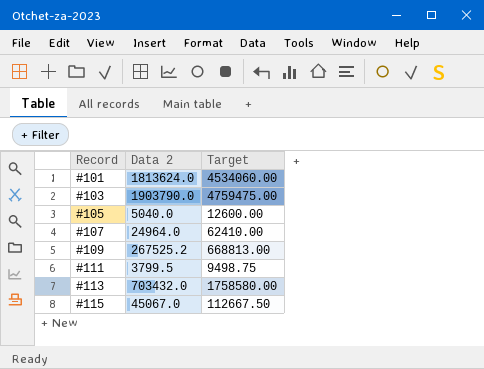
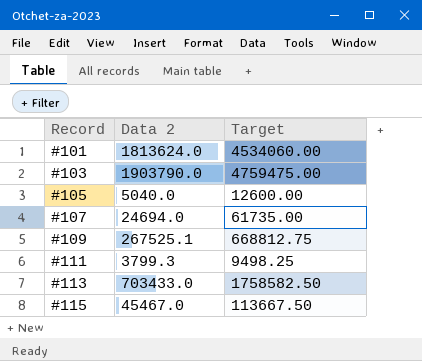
#107 | Data 2: 24964.0 -> 24694.0
#107 | Target: 62410.00 -> 61735.00
#109 | Data 2: 267525.2 -> 267525.1
#109 | Target: 668813.00 -> 668812.75
#111 | Data 2: 3799.5 -> 3799.3
#111 | Target: 9498.75 -> 9498.25
#113 | Data 2: 703432.0 -> 703433.0
#113 | Target: 1758580.00 -> 1758582.50
#115 | Data 2: 45067.0 -> 45467.0
#115 | Target: 112667.50 -> 113667.50

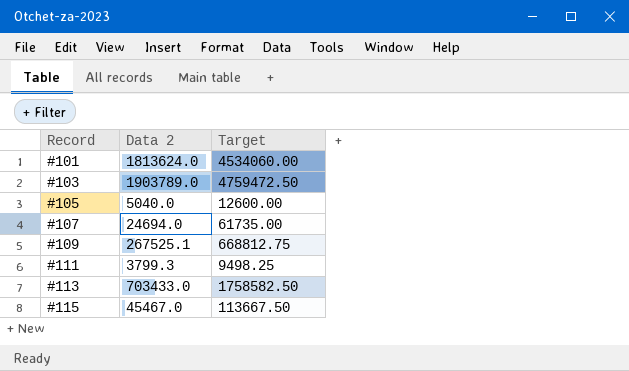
#103 | Data 2: 1903790.0 -> 1903789.0
#103 | Target: 4759475.00 -> 4759472.50

